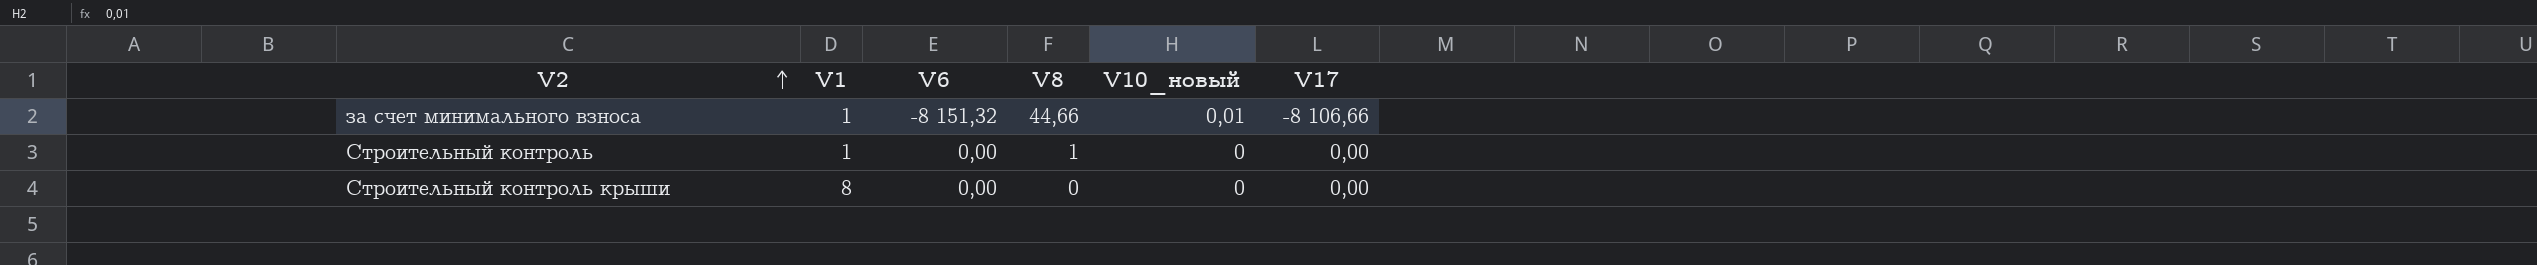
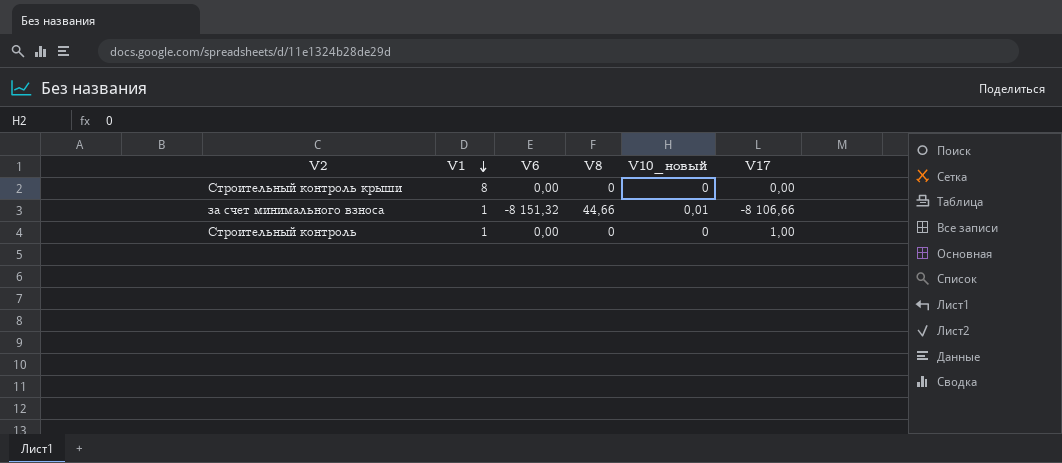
row order: V2 ascending -> V1 descending
Строительный контроль | V8: 1 -> 0
Строительный контроль | V17: 0,00 -> 1,00

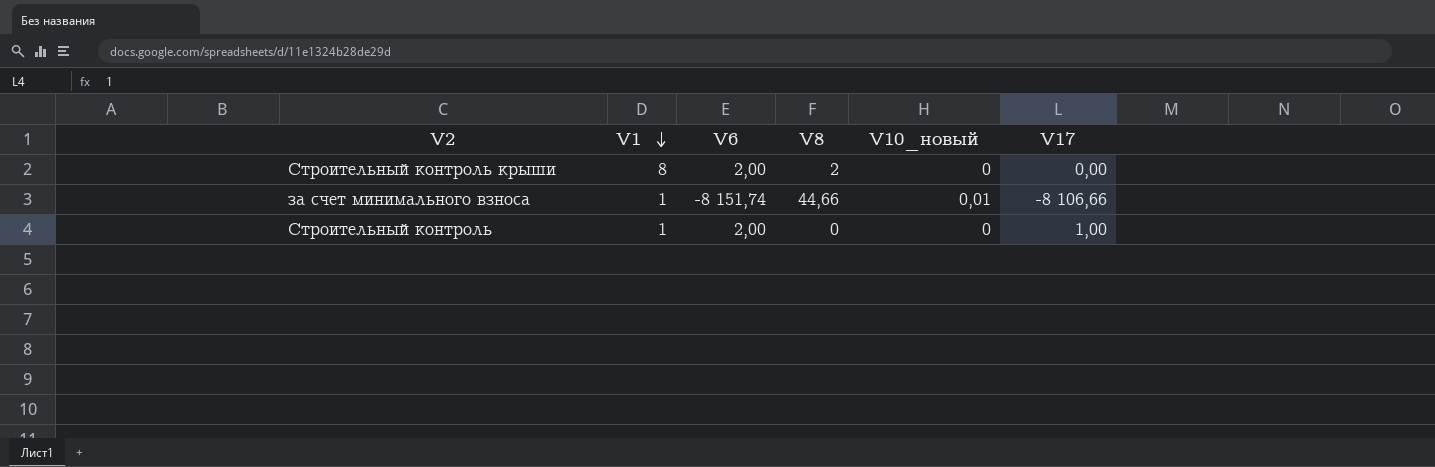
Строительный контроль крыши | V6: 0,00 -> 2,00
Строительный контроль крыши | V8: 0 -> 2
за счет минимального взноса | V6: -8 151,32 -> -8 151,74
Строительный контроль | V6: 0,00 -> 2,00

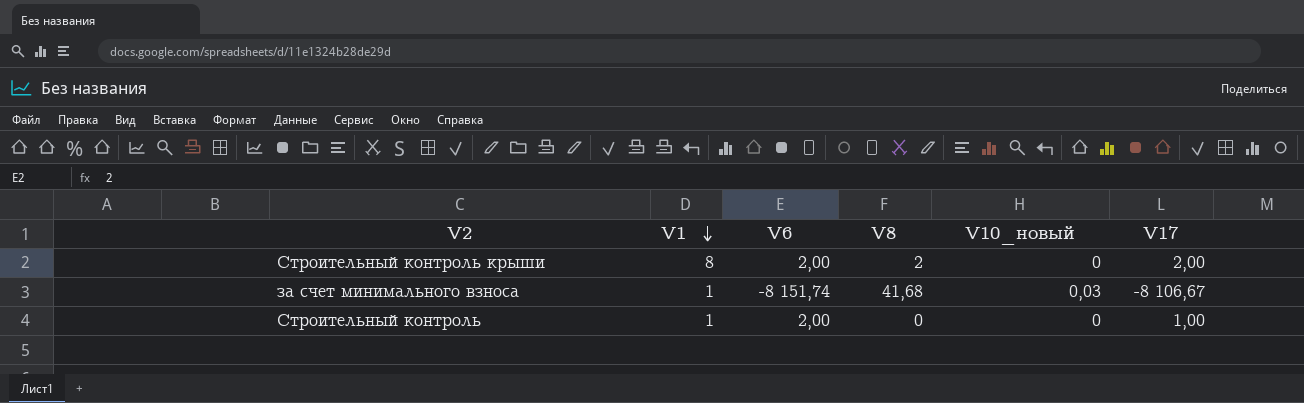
Строительный контроль крыши | V17: 0,00 -> 2,00
за счет минимального взноса | V8: 44,66 -> 41,68
за счет минимального взноса | V10_новый: 0,01 -> 0,03
за счет минимального взноса | V17: -8 106,66 -> -8 106,67

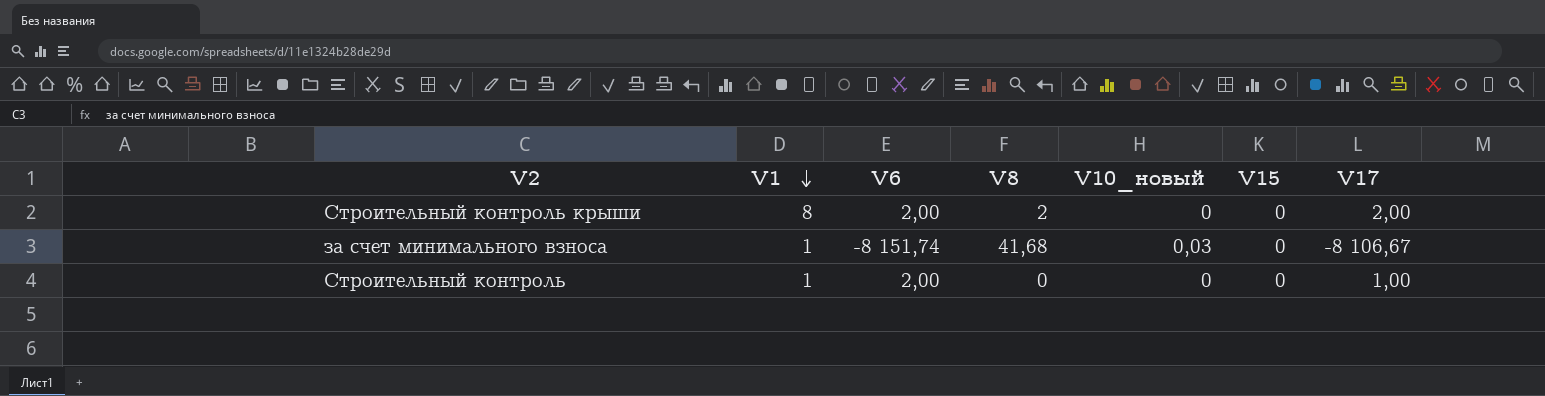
column V15 | position: none -> 6

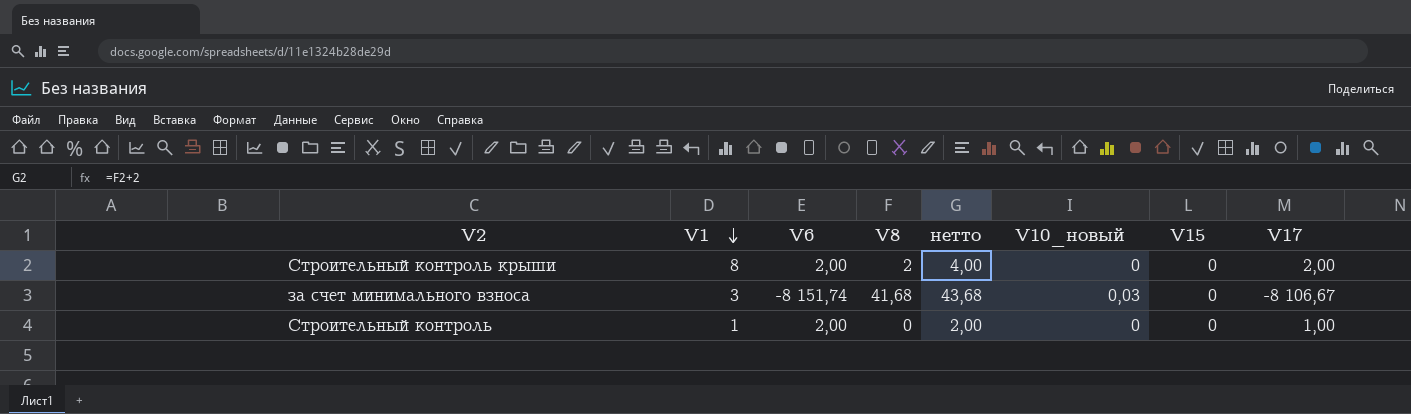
column нетто | formula: none -> [V8] + 2
за счет минимального взноса | V1: 1 -> 3

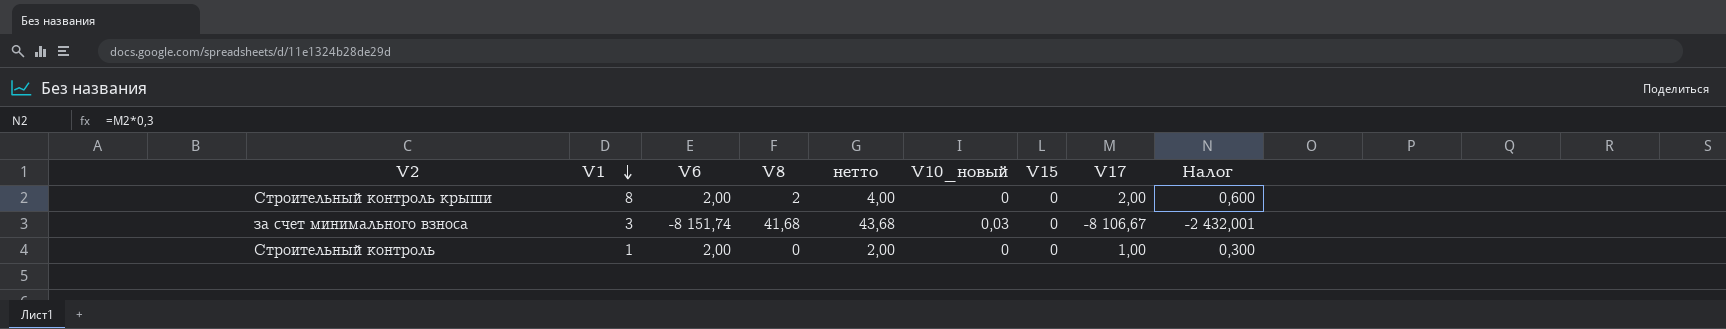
column Налог | formula: none -> [V17] * 0,3

